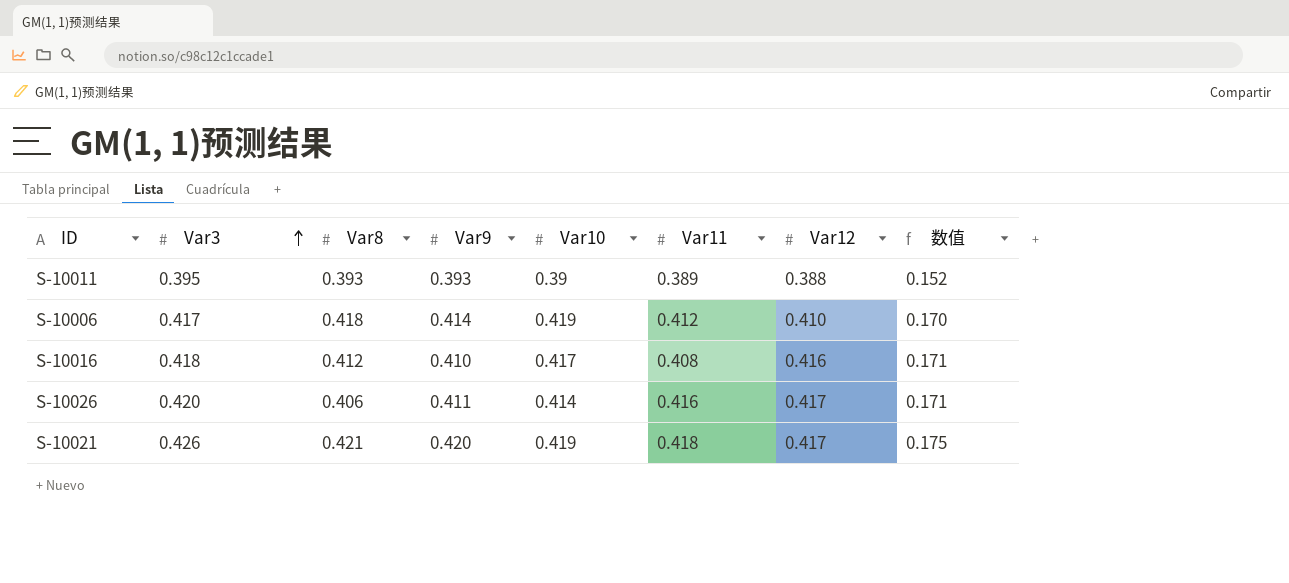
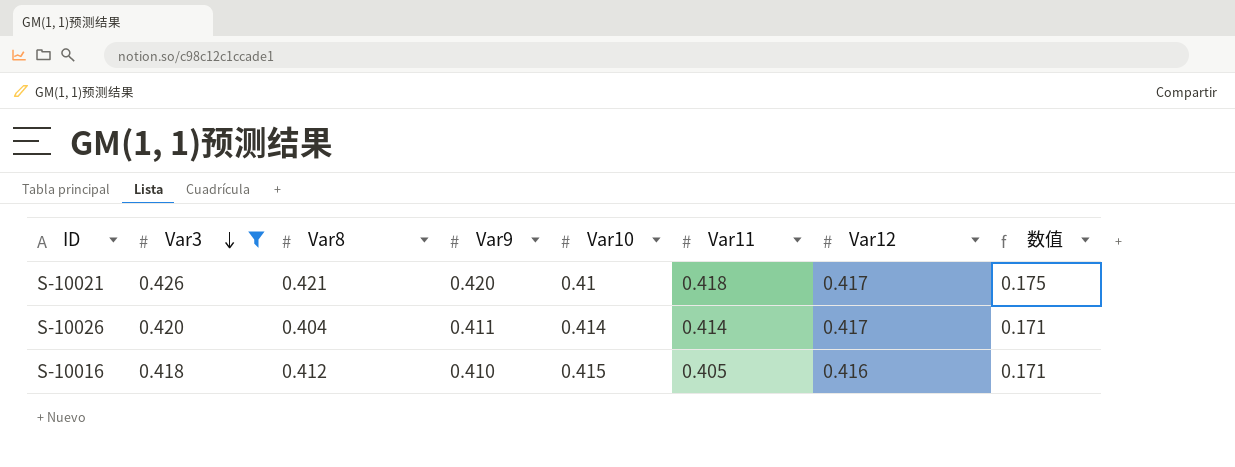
filter: none -> Var3 >= 0.418
row order: Var3 ascending -> Var3 descending
S-10021 | Var10: 0.419 -> 0.41
S-10026 | Var8: 0.406 -> 0.404
S-10026 | Var11: 0.416 -> 0.414
S-10016 | Var10: 0.417 -> 0.415
S-10016 | Var11: 0.408 -> 0.405

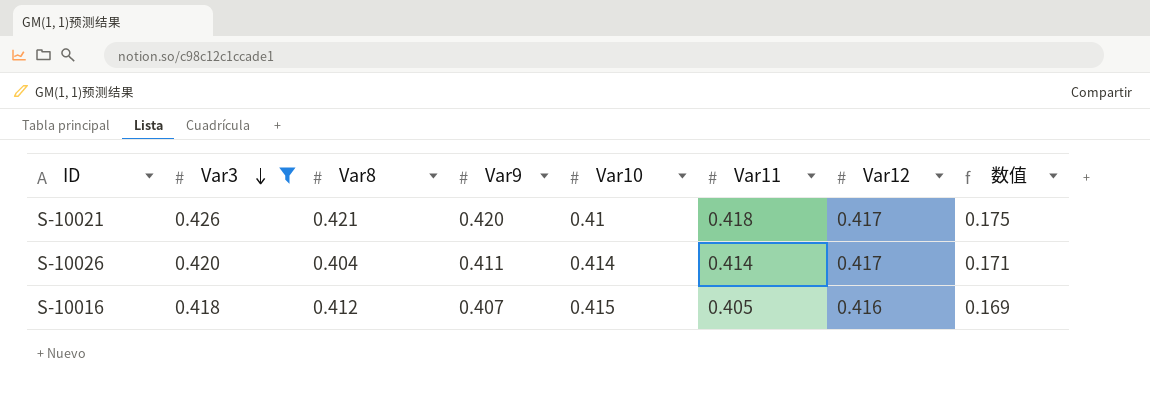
S-10016 | Var9: 0.410 -> 0.407
S-10016 | 数值: 0.171 -> 0.169

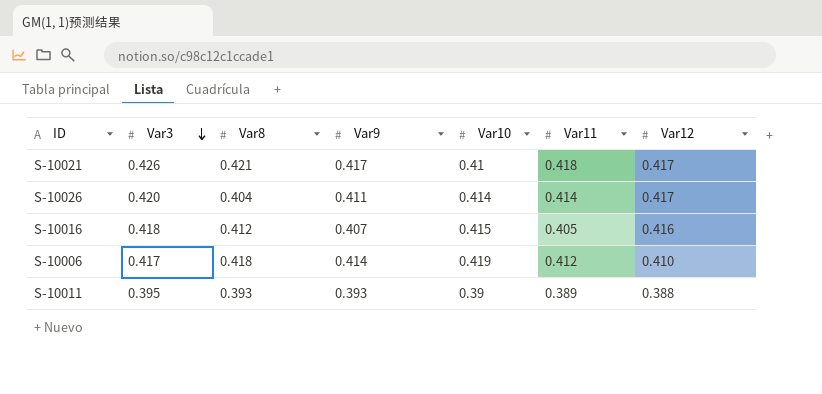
filter: Var3 >= 0.418 -> none
column 数值 | formula: [Var9] * [Var12] -> none
S-10021 | Var9: 0.420 -> 0.417

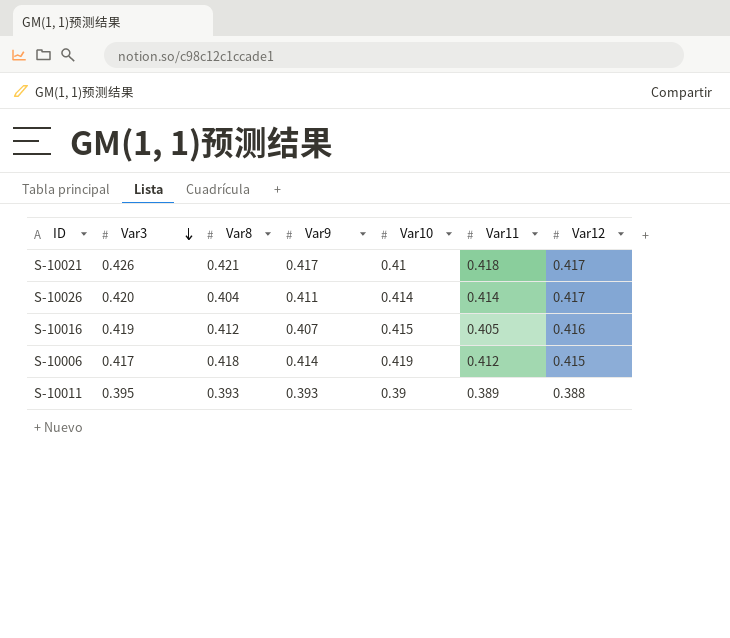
S-10016 | Var3: 0.418 -> 0.419
S-10006 | Var12: 0.410 -> 0.415

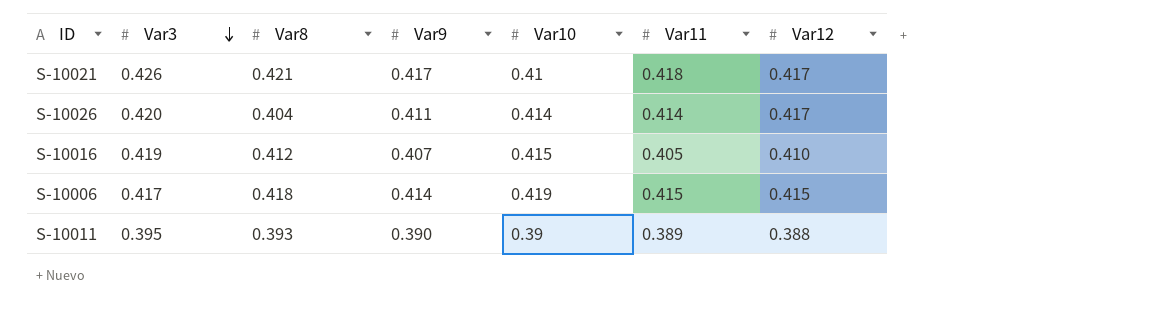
S-10016 | Var12: 0.416 -> 0.410
S-10006 | Var11: 0.412 -> 0.415
S-10011 | Var9: 0.393 -> 0.390

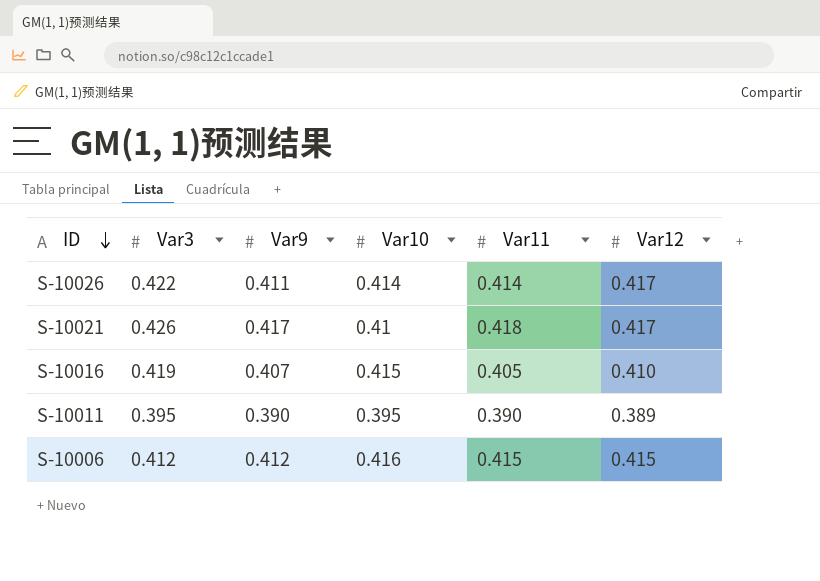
row order: Var3 descending -> ID descending
column Var8 | position: 3 -> none
S-10026 | Var3: 0.420 -> 0.422
S-10011 | Var10: 0.39 -> 0.395
S-10011 | Var11: 0.389 -> 0.390
S-10011 | Var12: 0.388 -> 0.389
S-10006 | Var3: 0.417 -> 0.412
S-10006 | Var9: 0.414 -> 0.412
S-10006 | Var10: 0.419 -> 0.416

